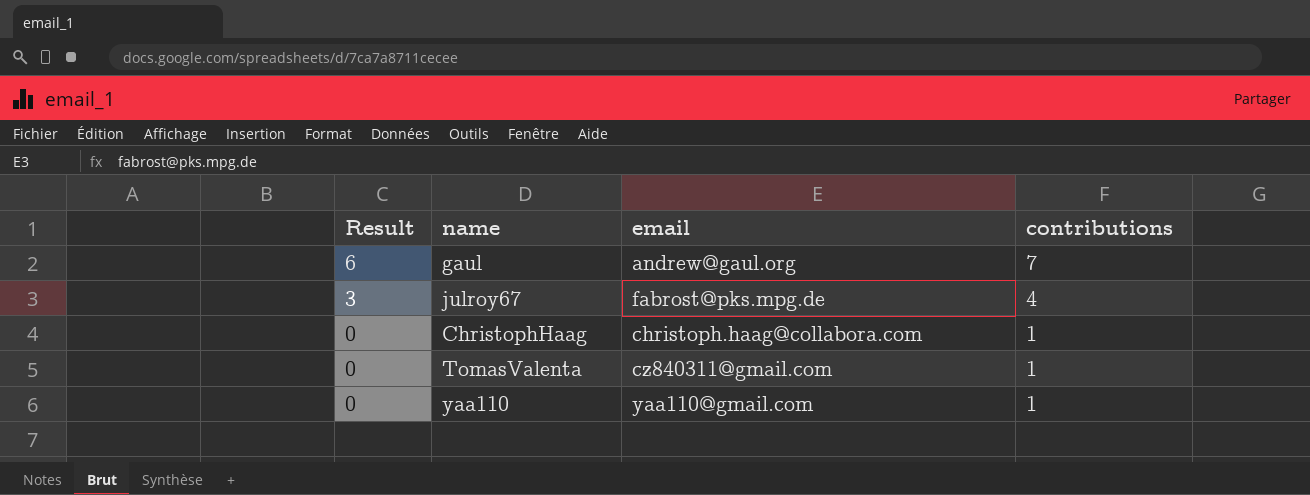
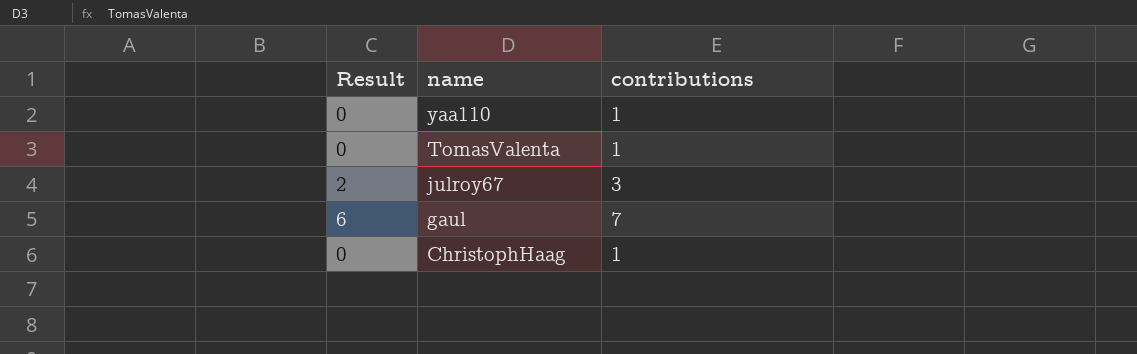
row order: Result descending -> name descending
column email | position: 3 -> none
julroy67 | Result: 3 -> 2
julroy67 | contributions: 4 -> 3

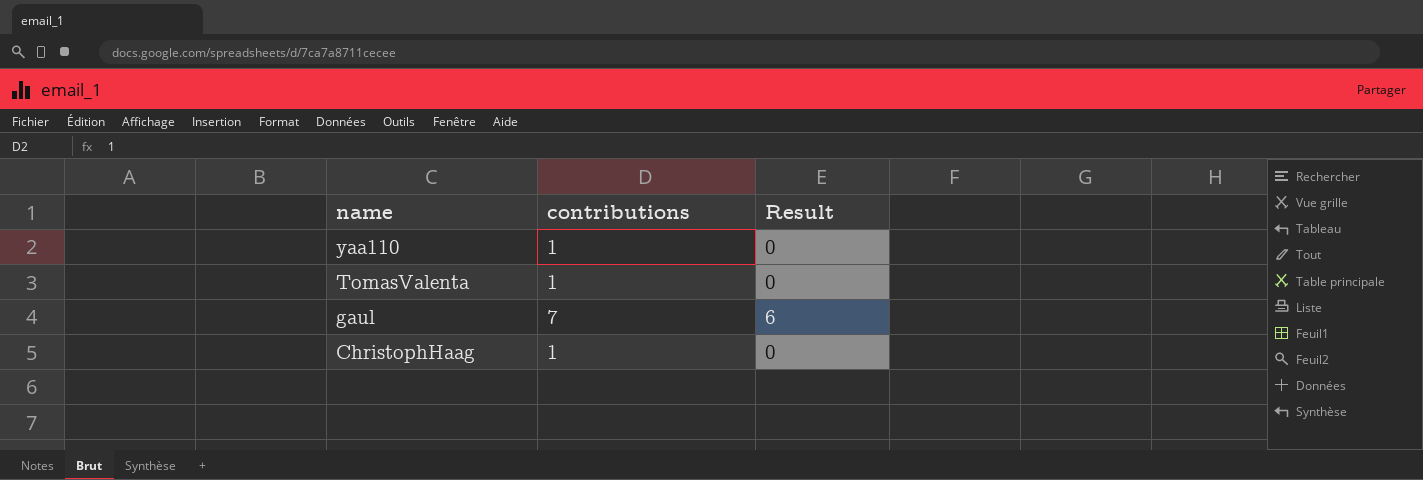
column Result | position: 1 -> 3
row julroy67: 2 | 3 -> none

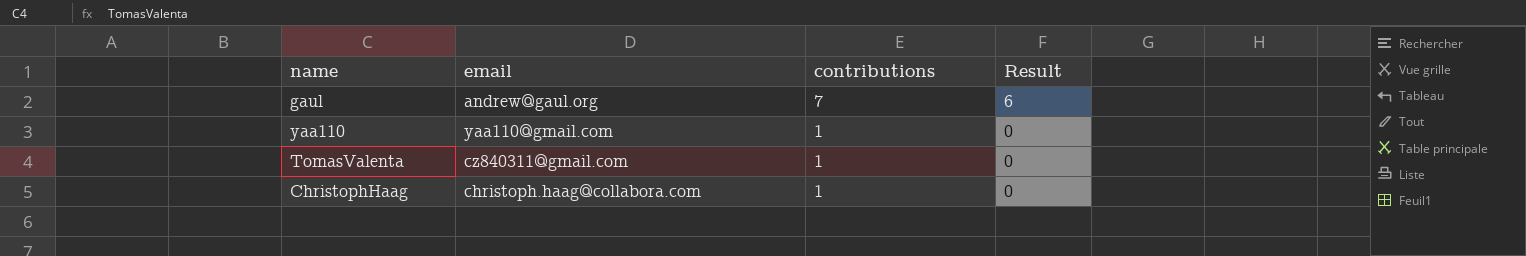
row order: name descending -> contributions descending
column email | position: none -> 2

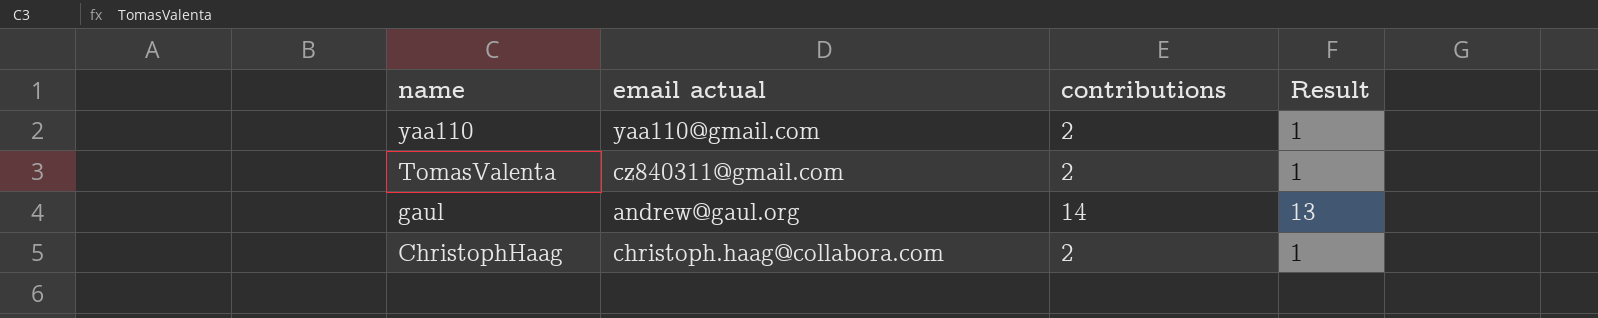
row order: contributions descending -> name descending
column name: email -> email actual
yaa110 | contributions: 1 -> 2
yaa110 | Result: 0 -> 1
TomasValenta | contributions: 1 -> 2
TomasValenta | Result: 0 -> 1
gaul | contributions: 7 -> 14
gaul | Result: 6 -> 13
ChristophHaag | contributions: 1 -> 2
ChristophHaag | Result: 0 -> 1

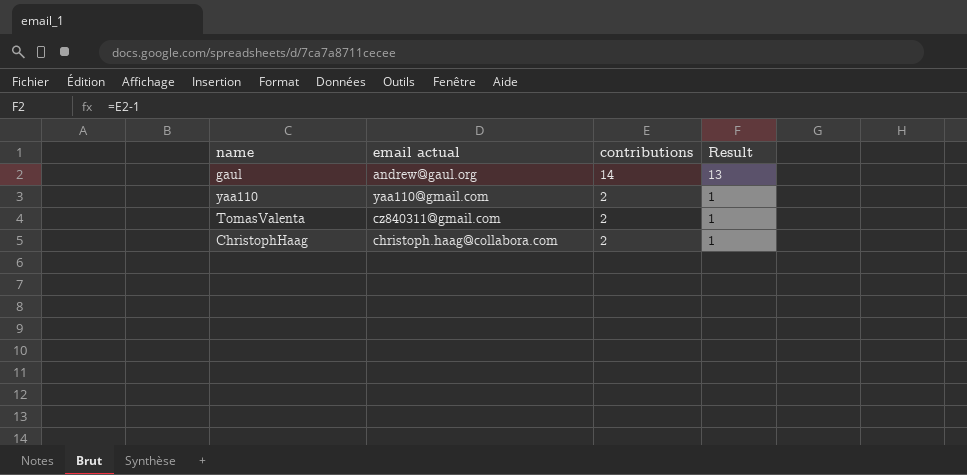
row order: name descending -> contributions descending

